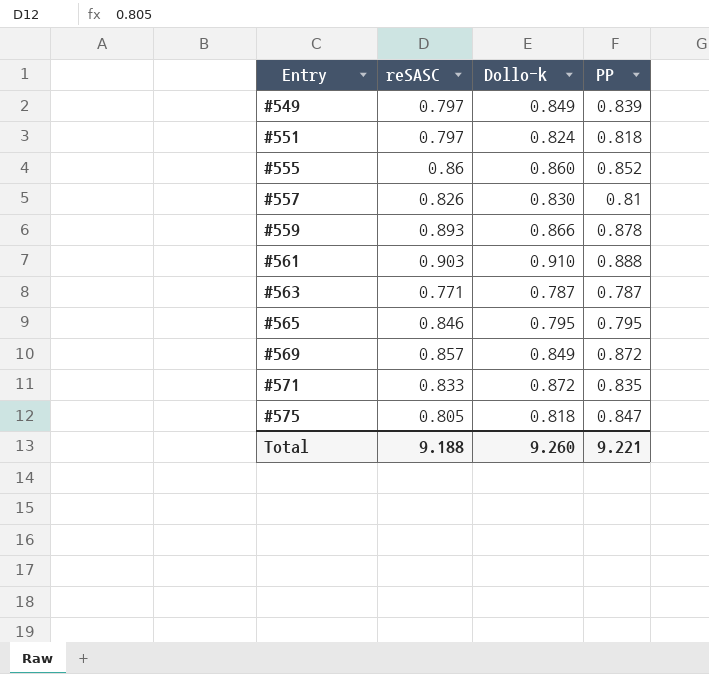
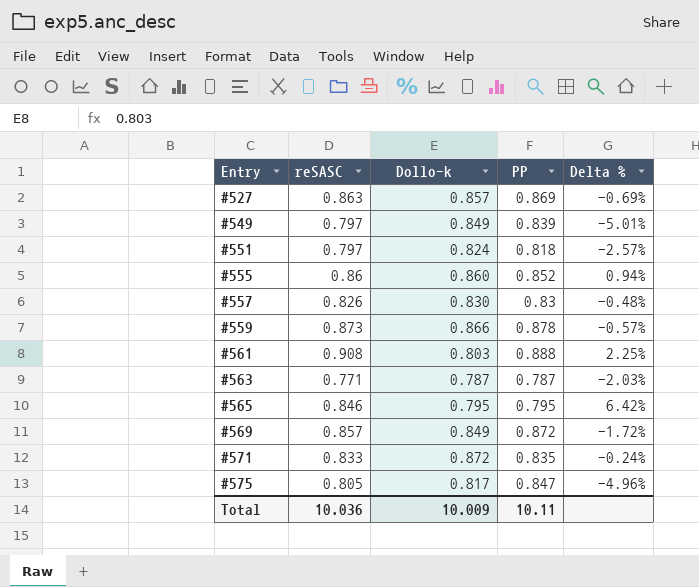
column Delta % | formula: none -> ([reSASC] - [PP]) / [PP]
row #527: none -> 0.863 | 0.857 | 0.869 | -0.69%
#557 | PP: 0.81 -> 0.83
#559 | reSASC: 0.893 -> 0.873
#561 | reSASC: 0.903 -> 0.908
#561 | Dollo-k: 0.910 -> 0.803
#575 | Dollo-k: 0.818 -> 0.817
Total | reSASC: 9.188 -> 10.036
Total | Dollo-k: 9.260 -> 10.009
Total | PP: 9.221 -> 10.11

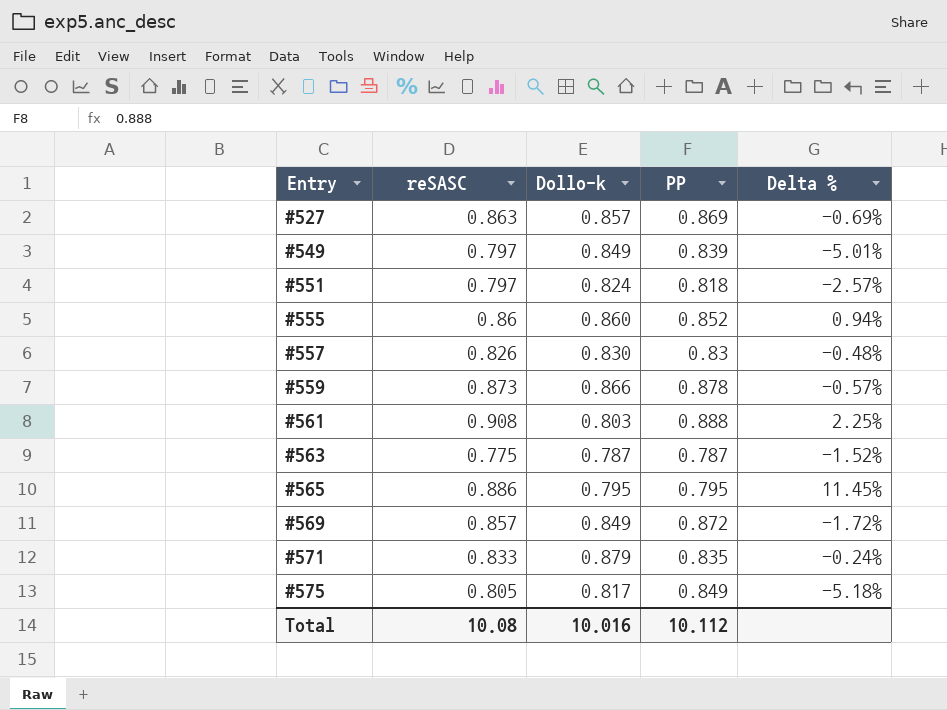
#563 | reSASC: 0.771 -> 0.775
#563 | Delta %: -2.03% -> -1.52%
#565 | reSASC: 0.846 -> 0.886
#565 | Delta %: 6.42% -> 11.45%
#571 | Dollo-k: 0.872 -> 0.879
#575 | PP: 0.847 -> 0.849
#575 | Delta %: -4.96% -> -5.18%
Total | reSASC: 10.036 -> 10.08
Total | Dollo-k: 10.009 -> 10.016
Total | PP: 10.11 -> 10.112

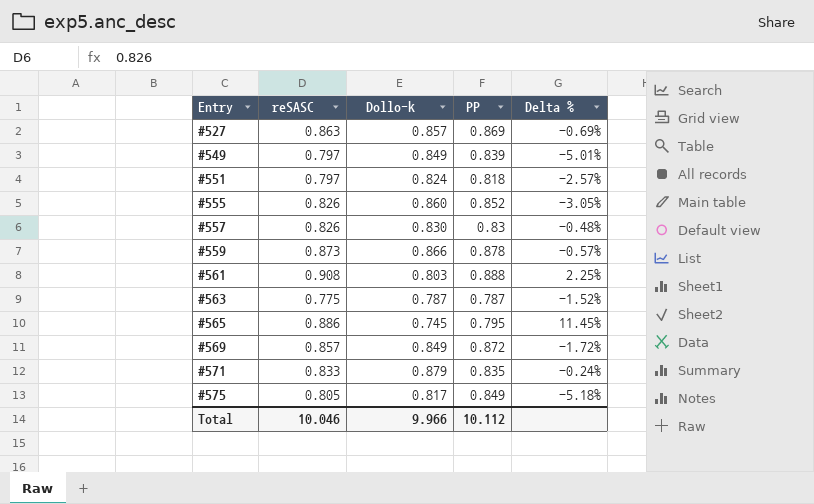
#555 | reSASC: 0.86 -> 0.826
#555 | Delta %: 0.94% -> -3.05%
#565 | Dollo-k: 0.795 -> 0.745
Total | reSASC: 10.08 -> 10.046
Total | Dollo-k: 10.016 -> 9.966

